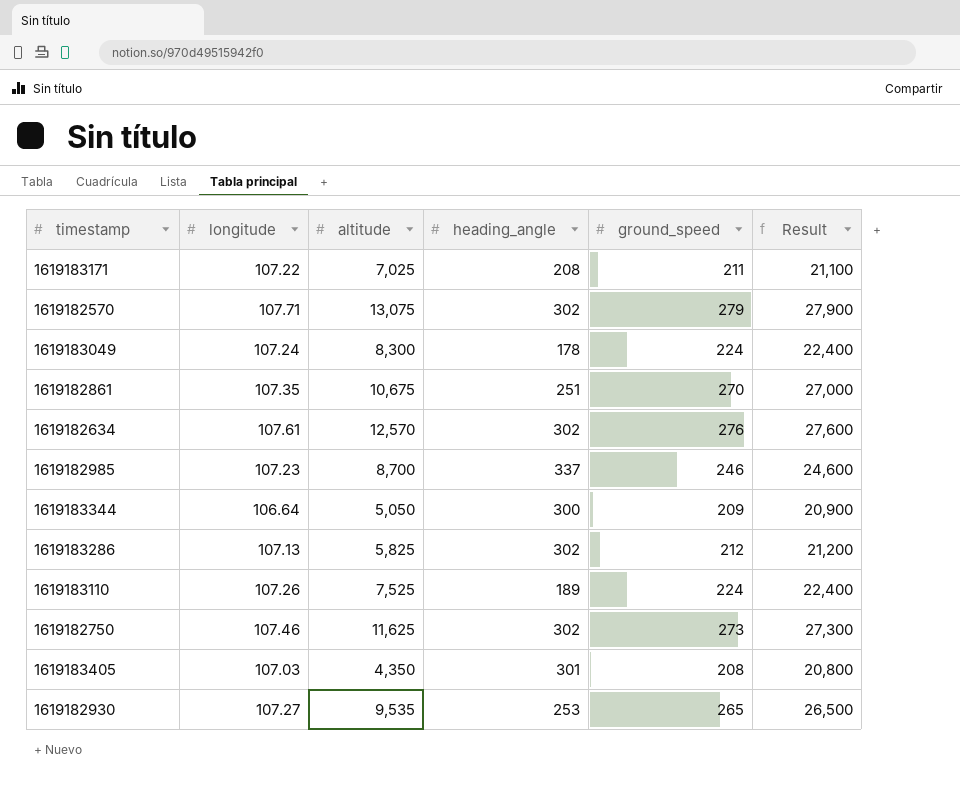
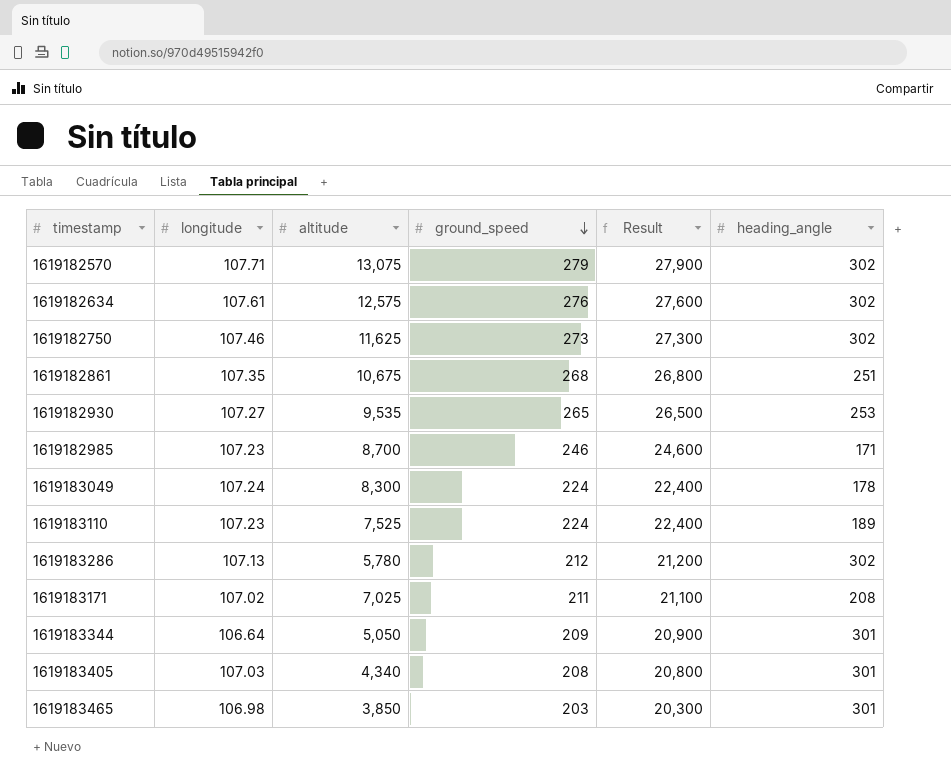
row order: none -> ground_speed descending
column heading_angle | position: 4 -> 6
1619182634 | altitude: 12,570 -> 12,575
1619182861 | ground_speed: 270 -> 268
1619182861 | Result: 27,000 -> 26,800
1619182985 | heading_angle: 337 -> 171
1619183110 | longitude: 107.26 -> 107.23
1619183286 | altitude: 5,825 -> 5,780
1619183171 | longitude: 107.22 -> 107.02
1619183344 | heading_angle: 300 -> 301
1619183405 | altitude: 4,350 -> 4,340
row 1619183465: none -> 106.98 | 3,850 | 203 | 20,300 | 301

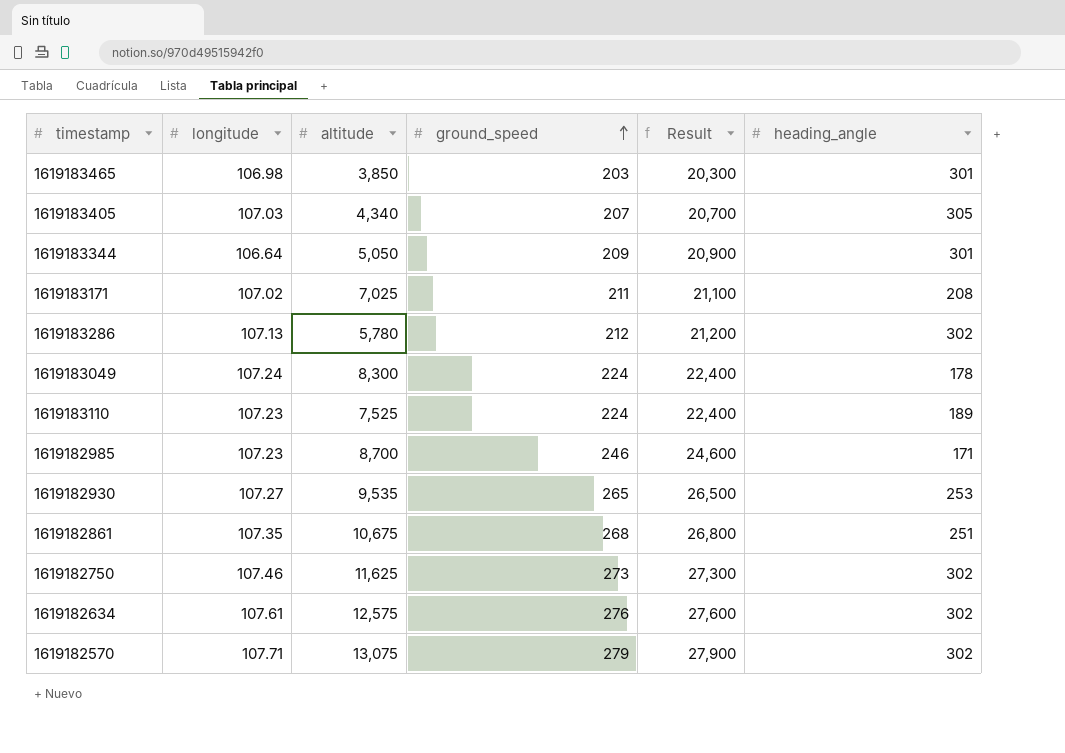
row order: ground_speed descending -> ground_speed ascending
1619183405 | ground_speed: 208 -> 207
1619183405 | Result: 20,800 -> 20,700
1619183405 | heading_angle: 301 -> 305

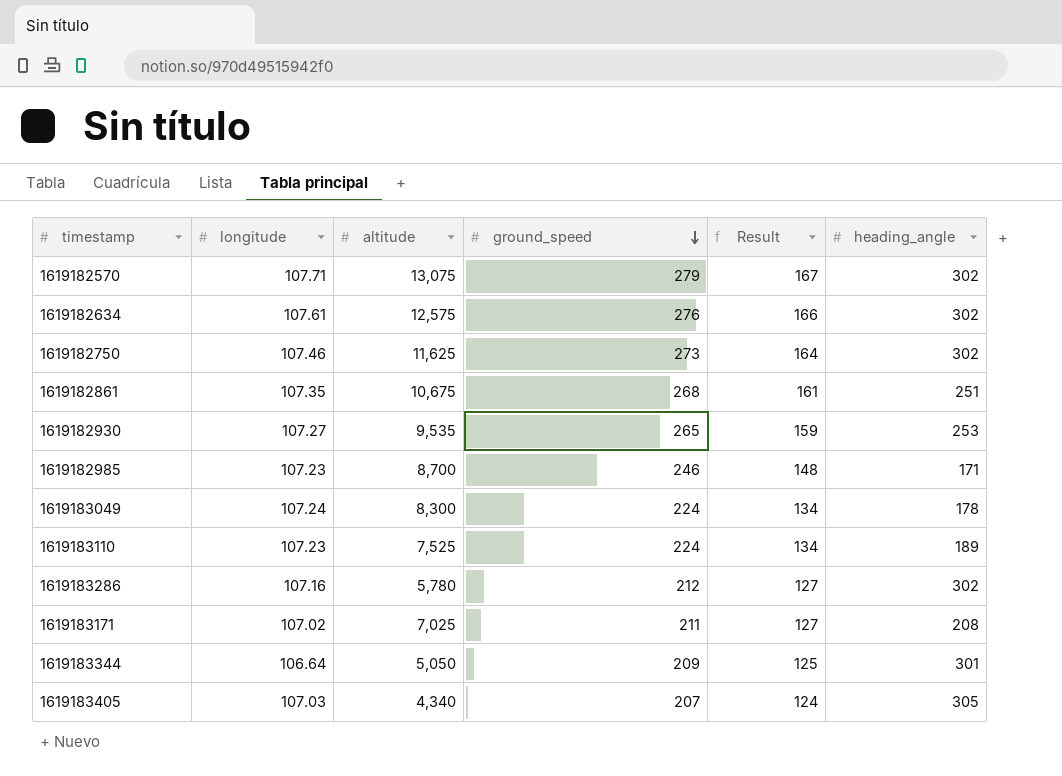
row order: ground_speed ascending -> ground_speed descending
column Result | formula: [ground_speed] * 100 -> [ground_speed] * 0.6
row 1619183465: 106.98 | 3,850 | 203 | 20,300 | 301 -> none
1619183286 | longitude: 107.13 -> 107.16

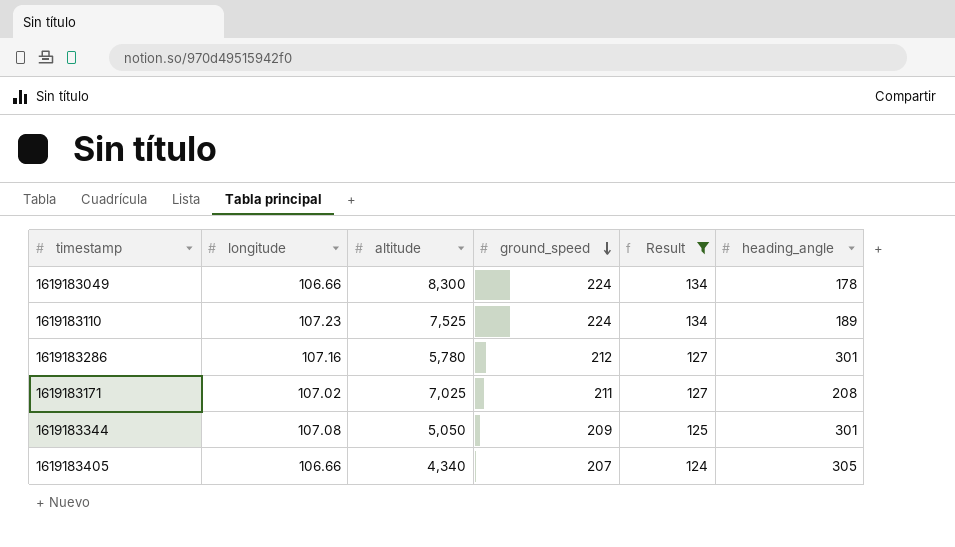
filter: none -> Result <= 134
1619183049 | longitude: 107.24 -> 106.66
1619183286 | heading_angle: 302 -> 301
1619183344 | longitude: 106.64 -> 107.08
1619183405 | longitude: 107.03 -> 106.66

